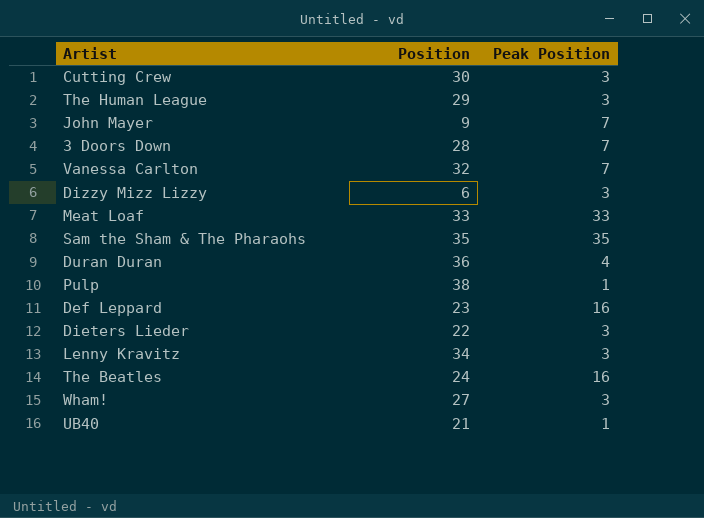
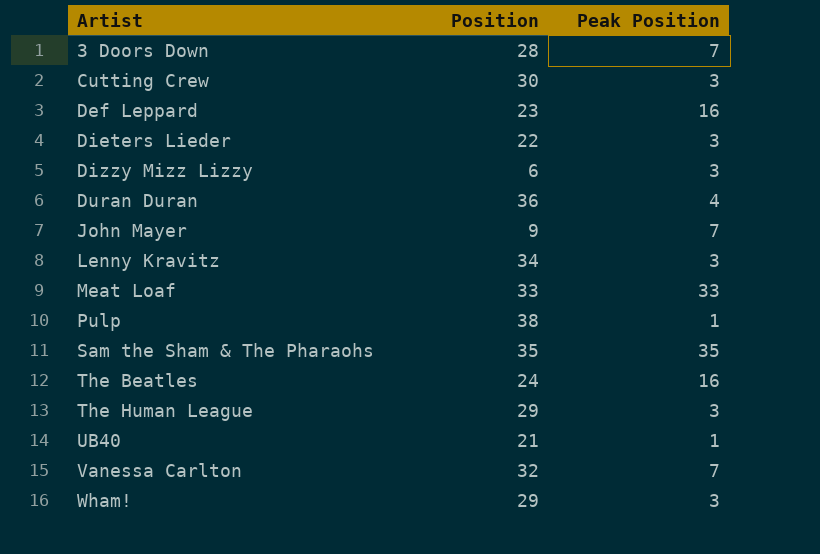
row order: none -> Artist ascending
Wham! | Position: 27 -> 29

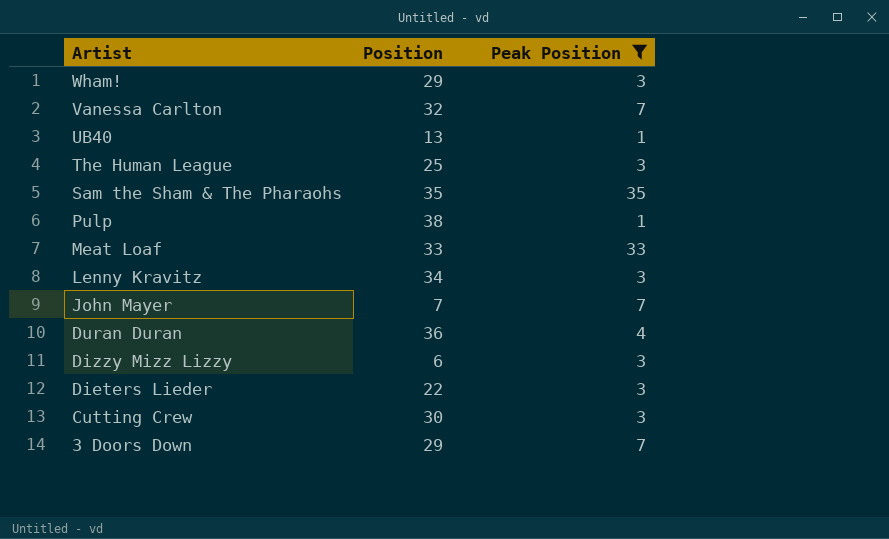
filter: none -> Peak Position != 16
row order: Artist ascending -> Artist descending
UB40 | Position: 21 -> 13
The Human League | Position: 29 -> 25
John Mayer | Position: 9 -> 7
3 Doors Down | Position: 28 -> 29

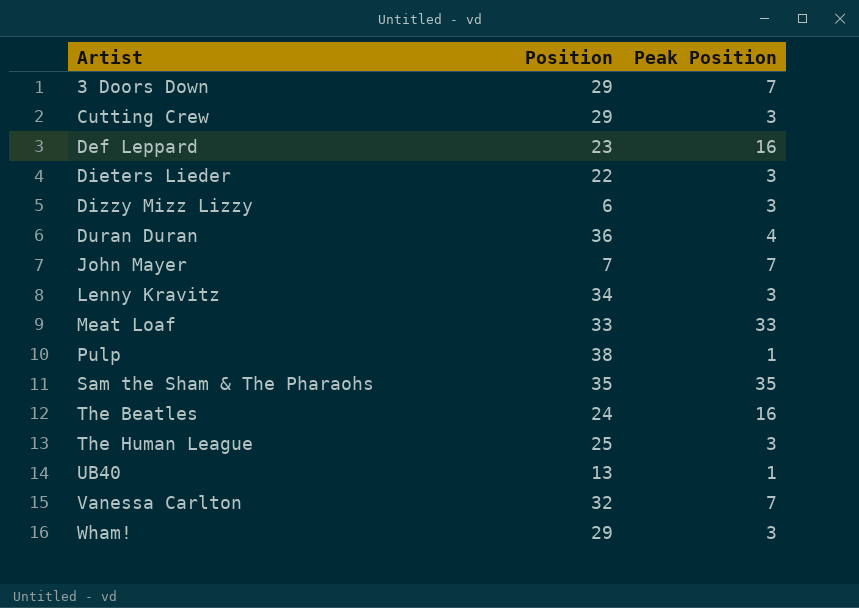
filter: Peak Position != 16 -> none
row order: Artist descending -> Artist ascending
Cutting Crew | Position: 30 -> 29

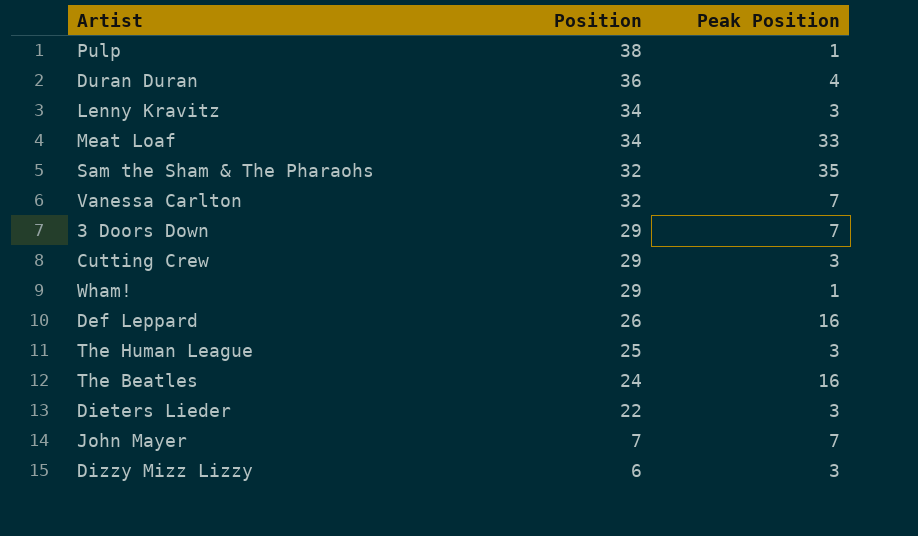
row order: Artist ascending -> Position descending
row UB40: 13 | 1 -> none
Meat Loaf | Position: 33 -> 34
Sam the Sham & The Pharaohs | Position: 35 -> 32
Wham! | Peak Position: 3 -> 1
Def Leppard | Position: 23 -> 26

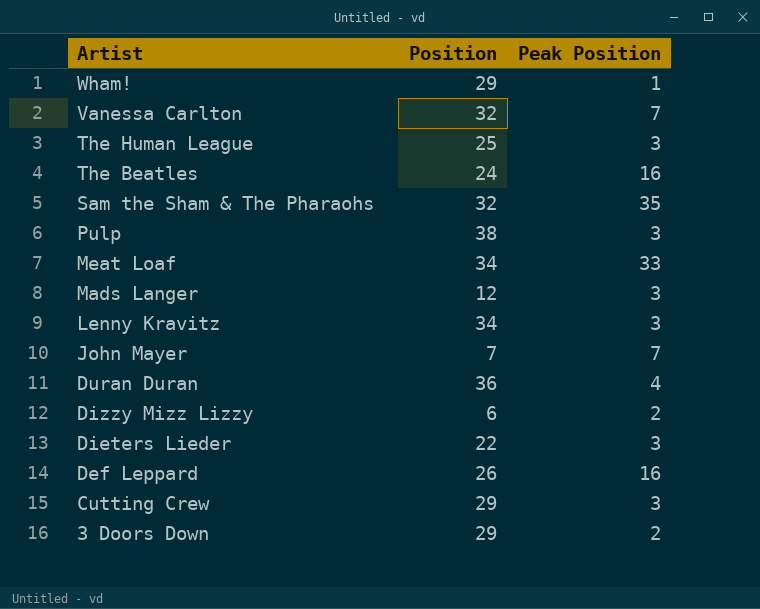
row order: Position descending -> Artist descending
Pulp | Peak Position: 1 -> 3
row Mads Langer: none -> 12 | 3
Dizzy Mizz Lizzy | Peak Position: 3 -> 2
3 Doors Down | Peak Position: 7 -> 2

